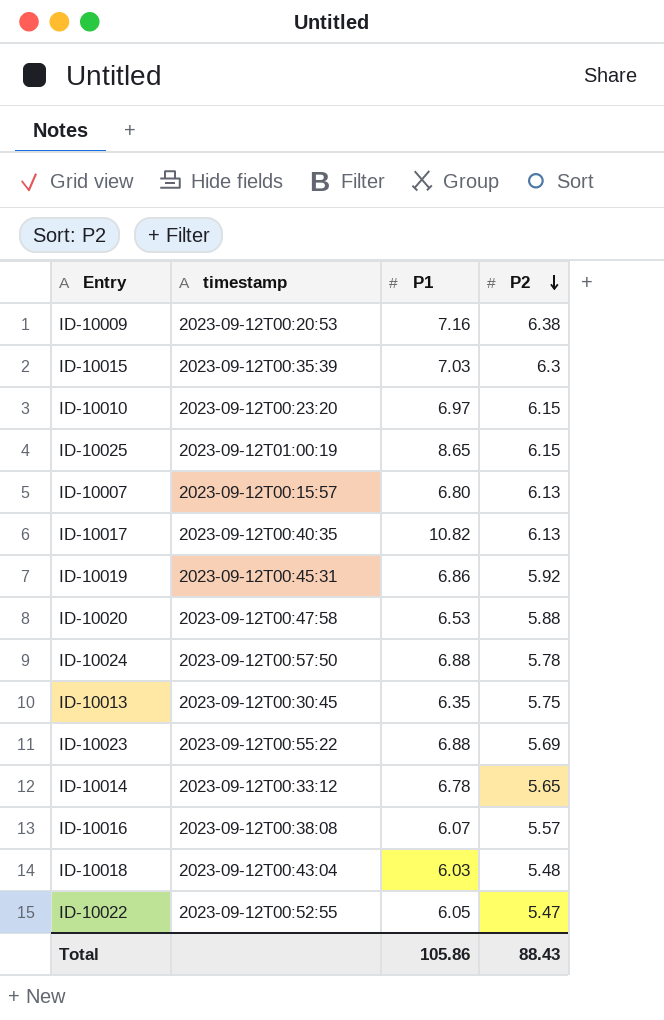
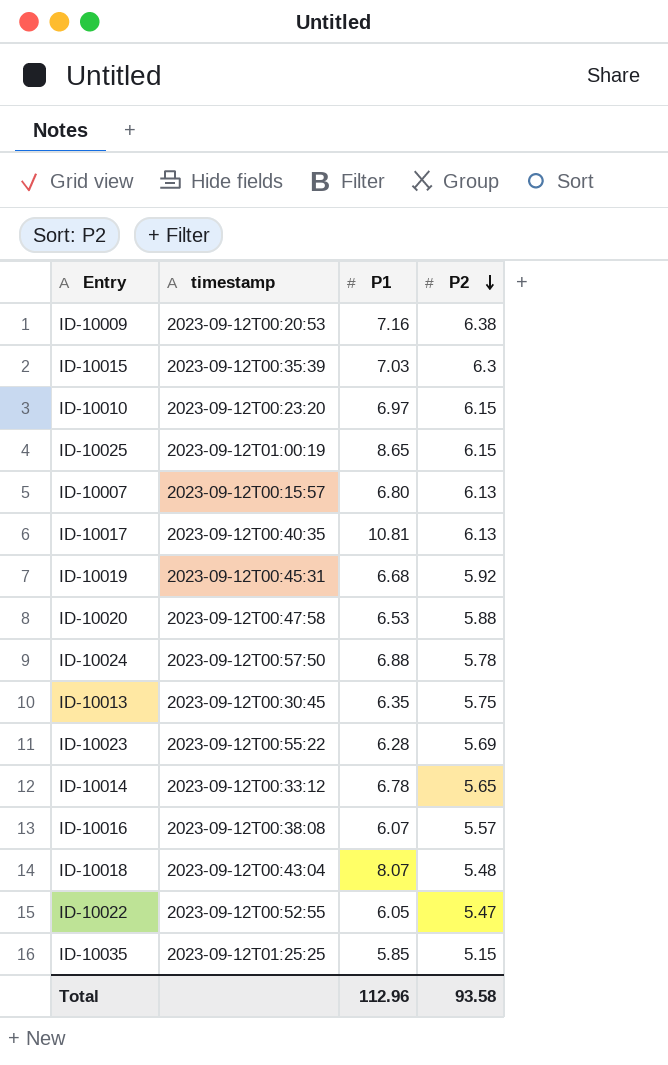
ID-10017 | P1: 10.82 -> 10.81
ID-10019 | P1: 6.86 -> 6.68
ID-10023 | P1: 6.88 -> 6.28
ID-10018 | P1: 6.03 -> 8.07
row ID-10035: none -> 2023-09-12T01:25:25 | 5.85 | 5.15
Total | P1: 105.86 -> 112.96
Total | P2: 88.43 -> 93.58

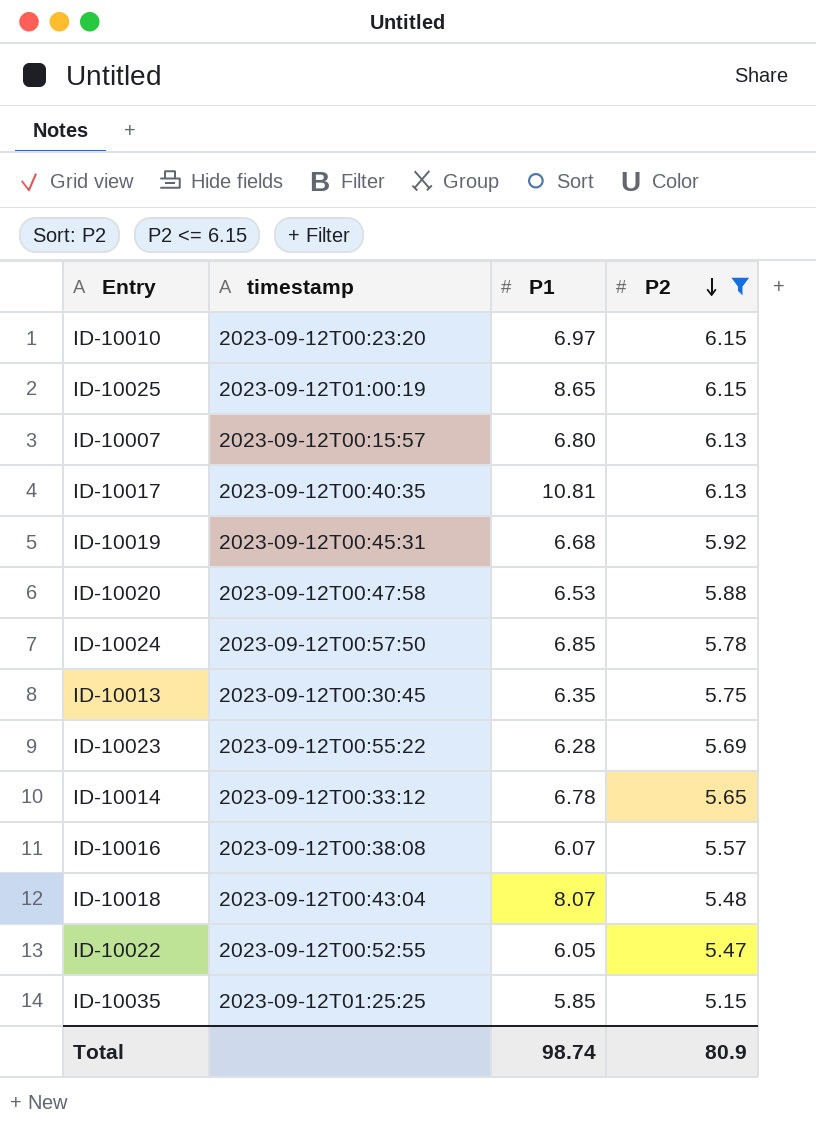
filter: none -> P2 <= 6.15
ID-10024 | P1: 6.88 -> 6.85
Total | P1: 112.96 -> 98.74
Total | P2: 93.58 -> 80.9

